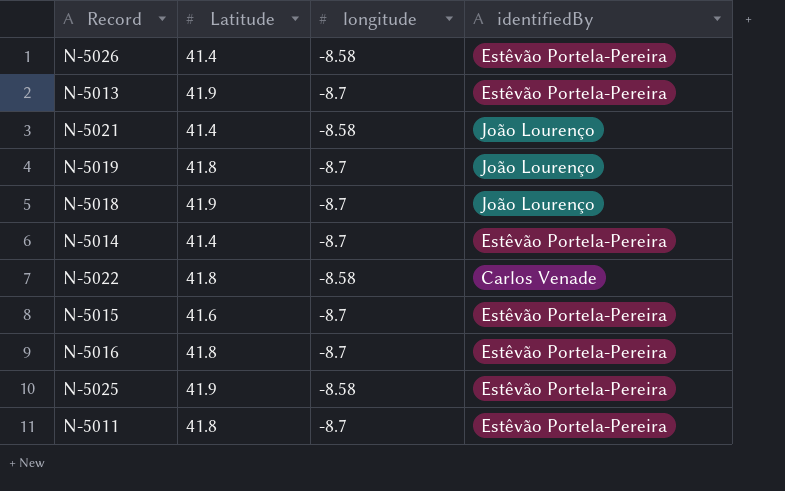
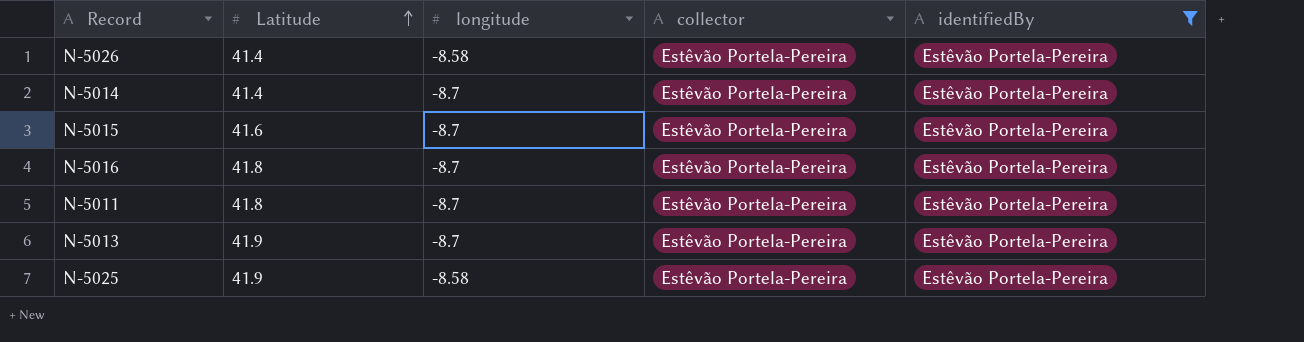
filter: none -> identifiedBy = Estêvão Portela-Pereira
row order: none -> Latitude ascending
column collector | position: none -> 4

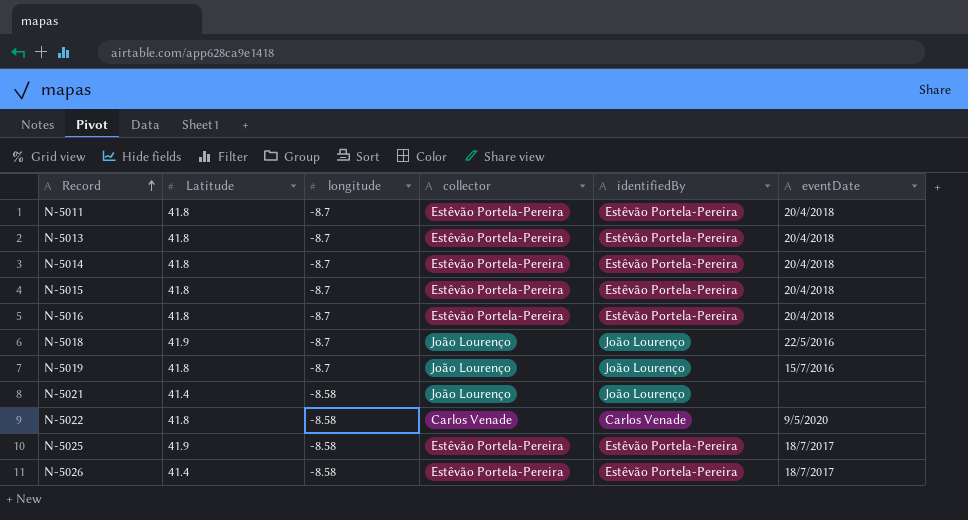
filter: identifiedBy = Estêvão Portela-Pereira -> none
row order: Latitude ascending -> Record ascending
column eventDate | position: none -> 6
N-5013 | Latitude: 41.9 -> 41.8
N-5014 | Latitude: 41.4 -> 41.8
N-5015 | Latitude: 41.6 -> 41.8

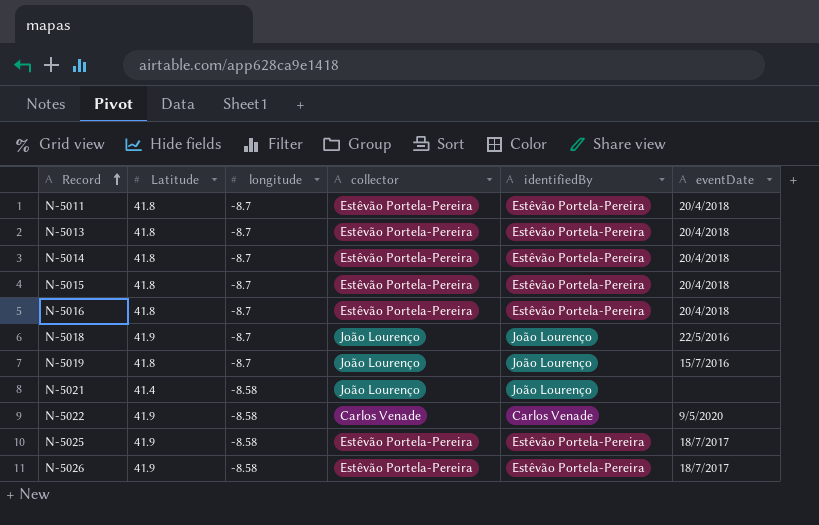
N-5022 | Latitude: 41.8 -> 41.9
N-5026 | Latitude: 41.4 -> 41.9

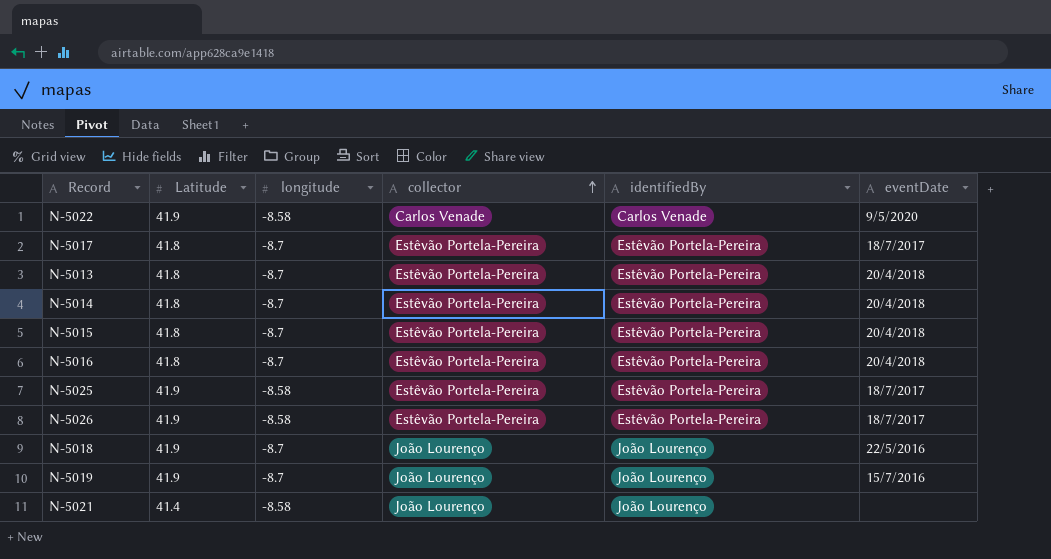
row order: Record ascending -> collector ascending
row N-5011: 41.8 | -8.7 | Estêvão Portela-Pereira | Estêvão Portela-Pereira | 20/4/2018 -> none
row N-5017: none -> 41.8 | -8.7 | Estêvão Portela-Pereira | Estêvão Portela-Pereira | 18/7/2017
N-5019 | Latitude: 41.8 -> 41.9

